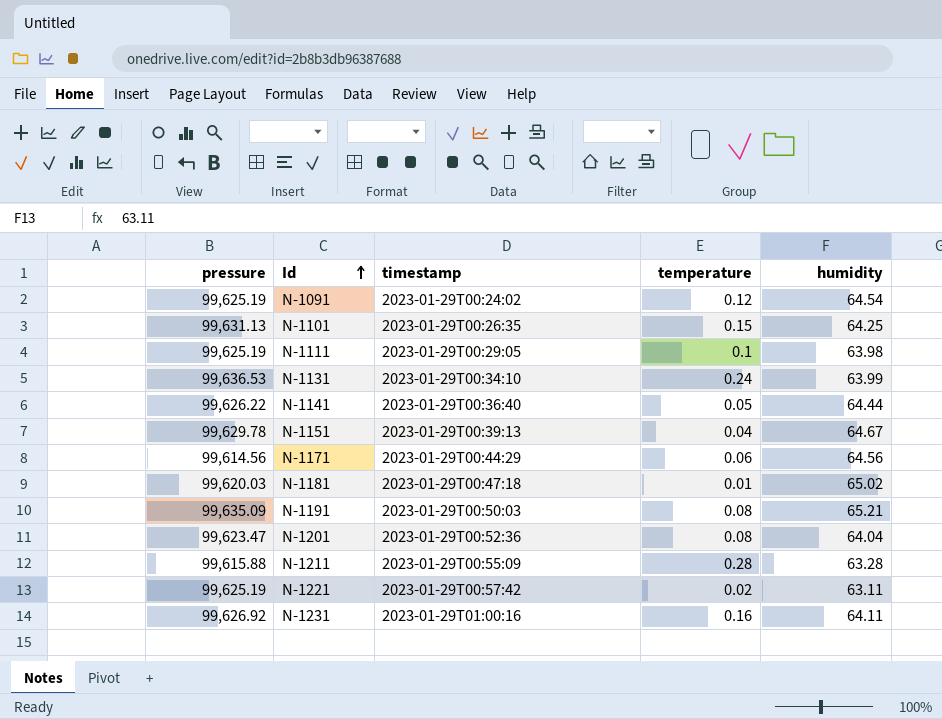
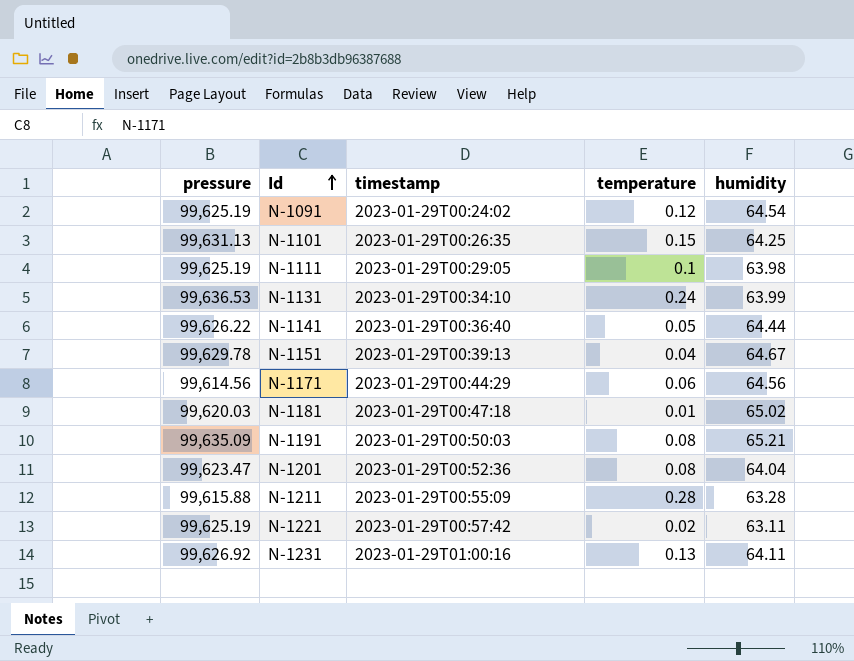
N-1231 | temperature: 0.16 -> 0.13

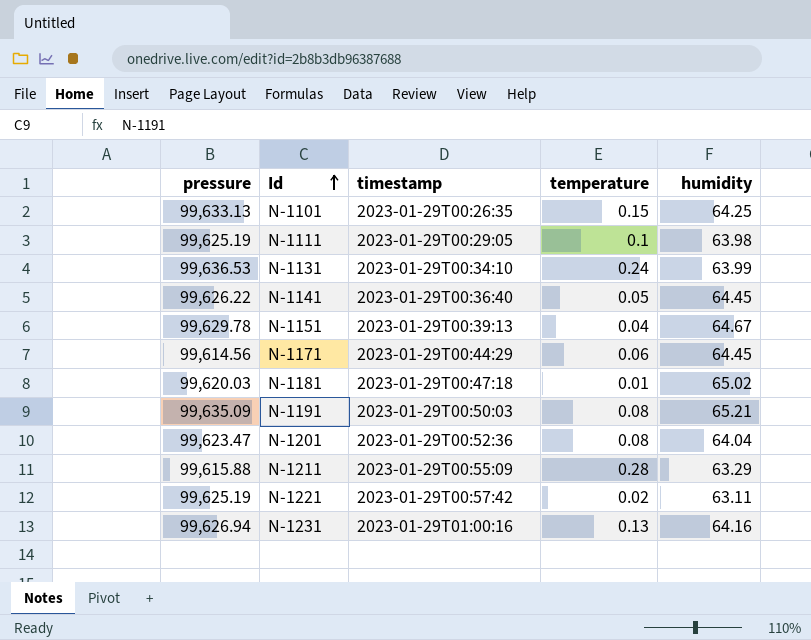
row N-1091: 99,625.19 | 2023-01-29T00:24:02 | 0.12 | 64.54 -> none
N-1101 | pressure: 99,631.13 -> 99,633.13
N-1141 | humidity: 64.44 -> 64.45
N-1171 | humidity: 64.56 -> 64.45
N-1211 | humidity: 63.28 -> 63.29
N-1231 | pressure: 99,626.92 -> 99,626.94
N-1231 | humidity: 64.11 -> 64.16

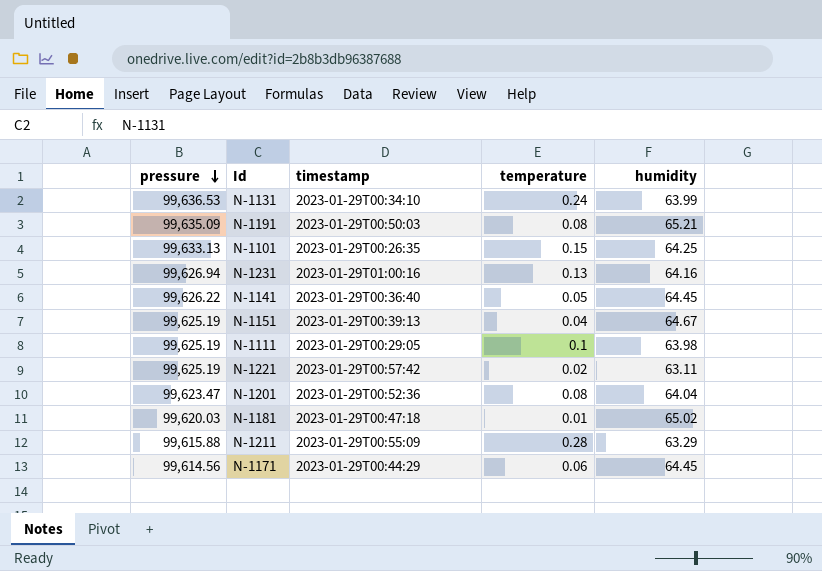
row order: Id ascending -> pressure descending
N-1151 | pressure: 99,629.78 -> 99,625.19

